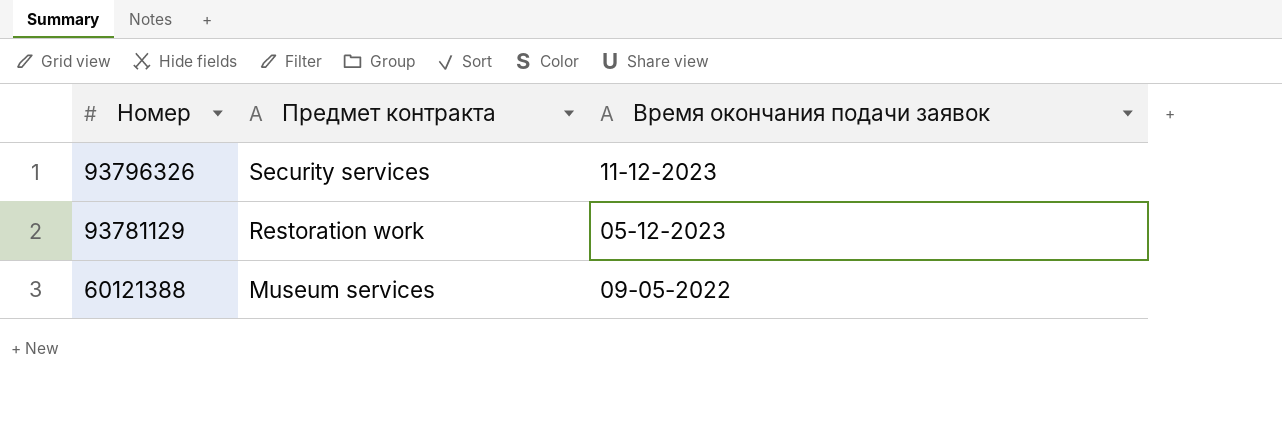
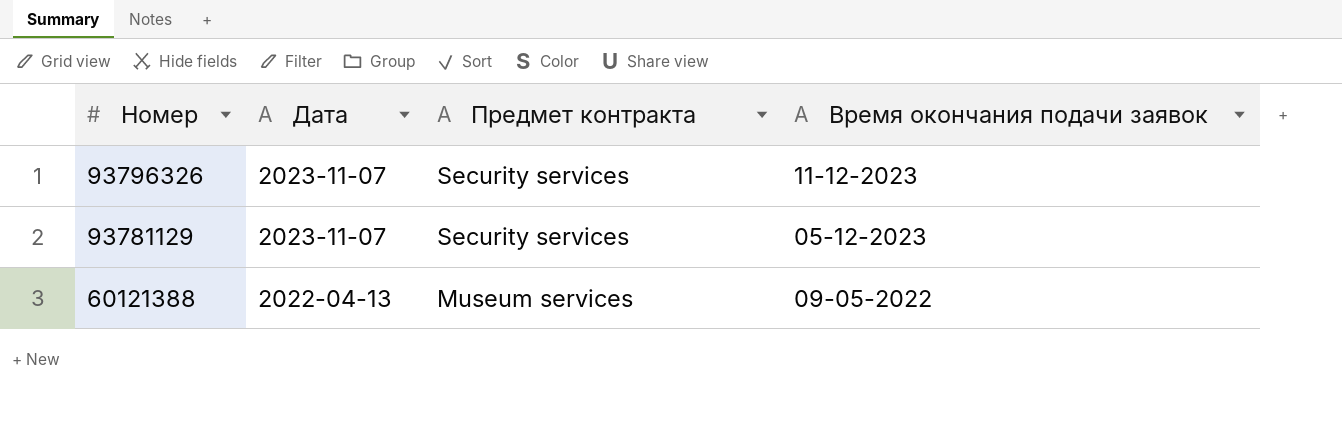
column Дата | position: none -> 2
93781129 | Предмет контракта: Restoration work -> Security services

